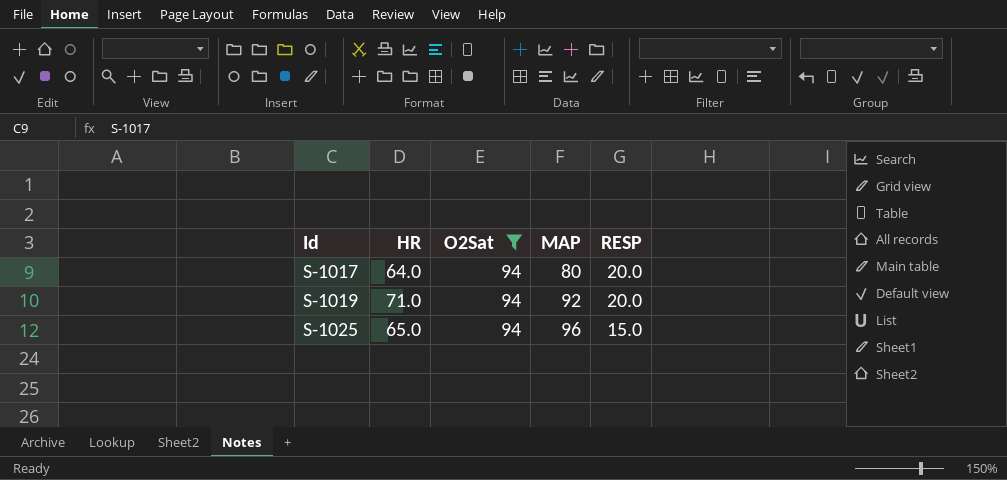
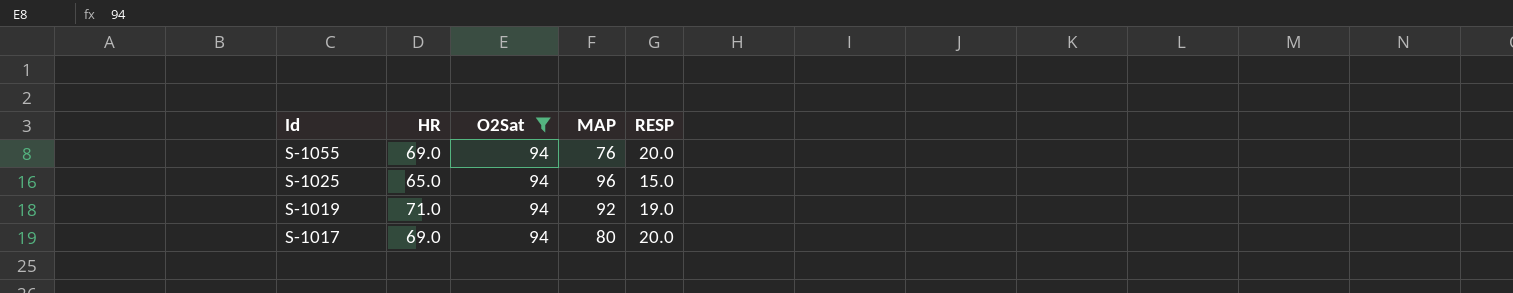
row order: Id ascending -> Id descending
row S-1055: none -> 69.0 | 94 | 76 | 20.0
S-1019 | RESP: 20.0 -> 19.0
S-1017 | HR: 64.0 -> 69.0

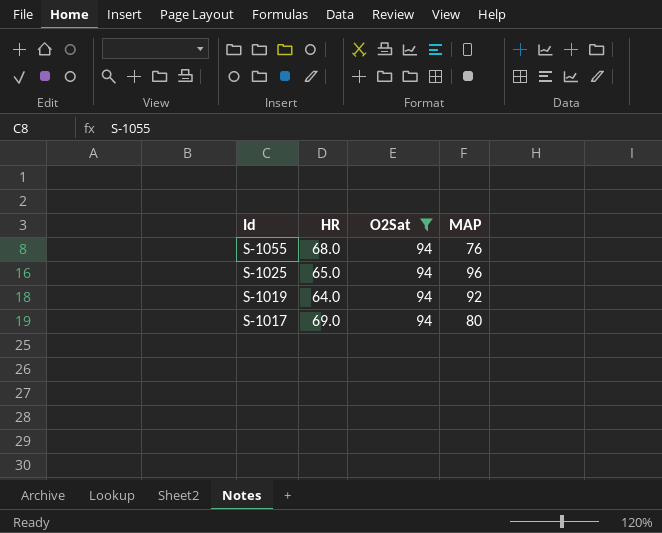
column RESP | position: 5 -> none
S-1055 | HR: 69.0 -> 68.0
S-1019 | HR: 71.0 -> 64.0

